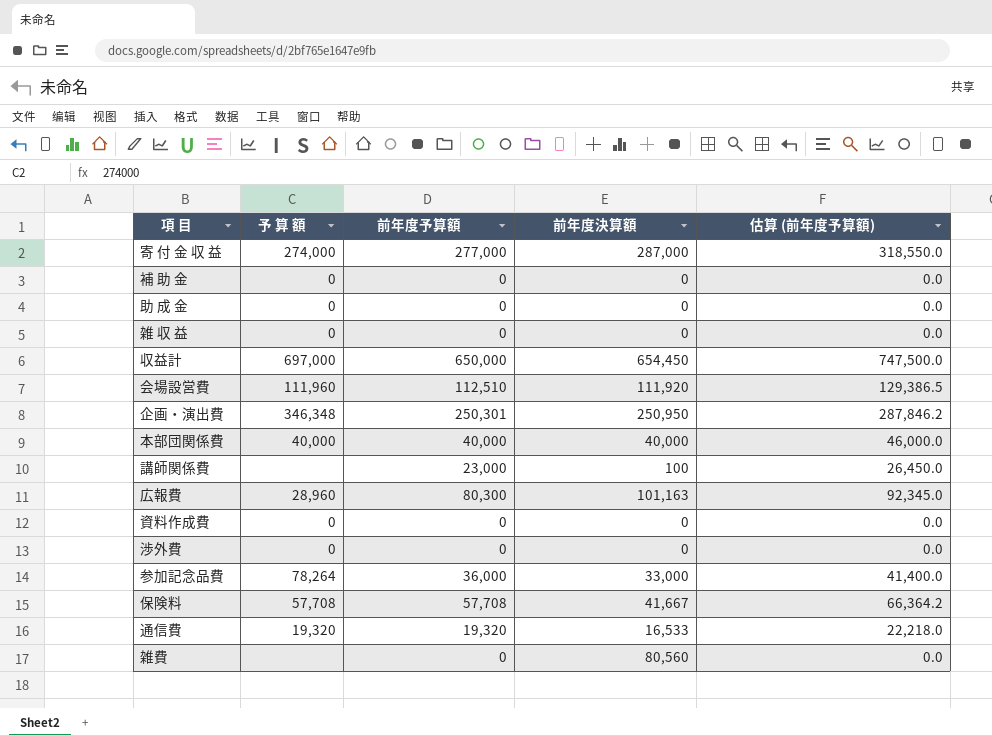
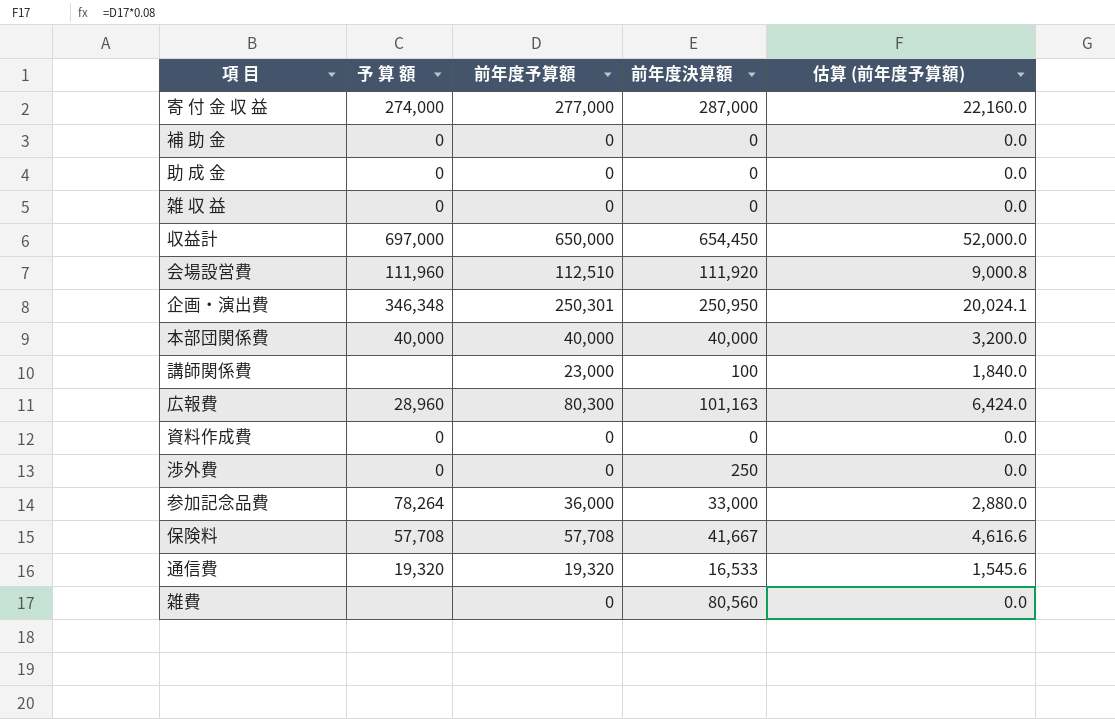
column 估算 (前年度予算額) | formula: [前年度予算額] * 1.15 -> [前年度予算額] * 0.08
渉外費 | 前年度決算額: 0 -> 250

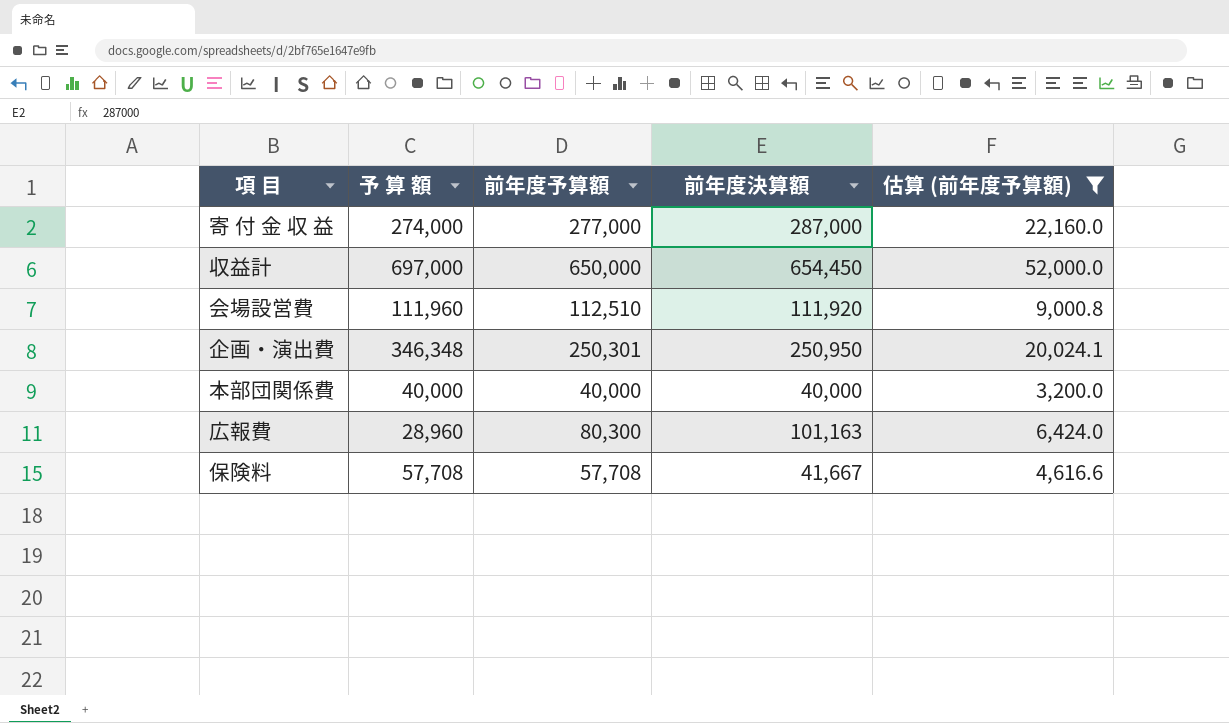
filter: none -> 估算 (前年度予算額) >= 3,200.0

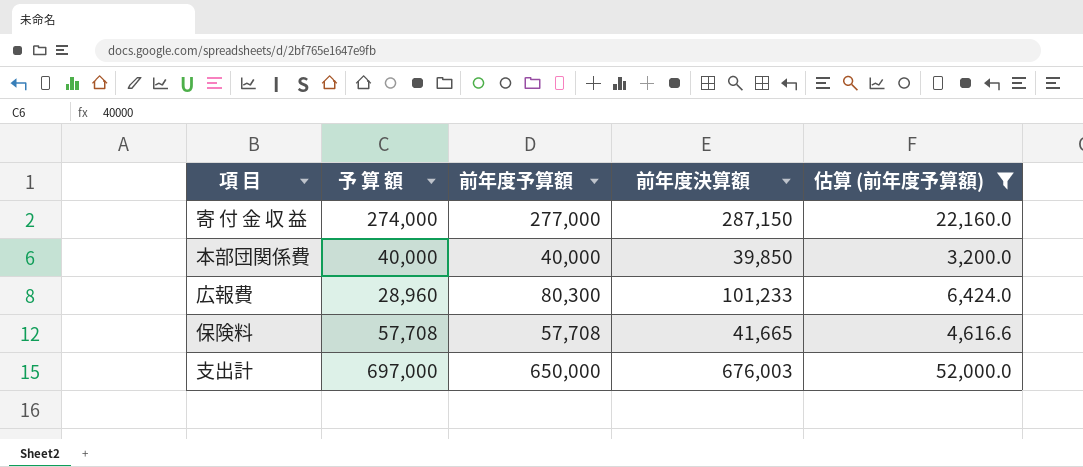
row 収益計: 697,000 | 650,000 | 654,450 | 52,000.0 -> none
row 会場設営費: 111,960 | 112,510 | 111,920 | 9,000.8 -> none
row 企画・演出費: 346,348 | 250,301 | 250,950 | 20,024.1 -> none
寄 付 金 収 益 | 前年度決算額: 287,000 -> 287,150
本部団関係費 | 前年度決算額: 40,000 -> 39,850
広報費 | 前年度決算額: 101,163 -> 101,233
保険料 | 前年度決算額: 41,667 -> 41,665
row 支出計: none -> 697,000 | 650,000 | 676,003 | 52,000.0

